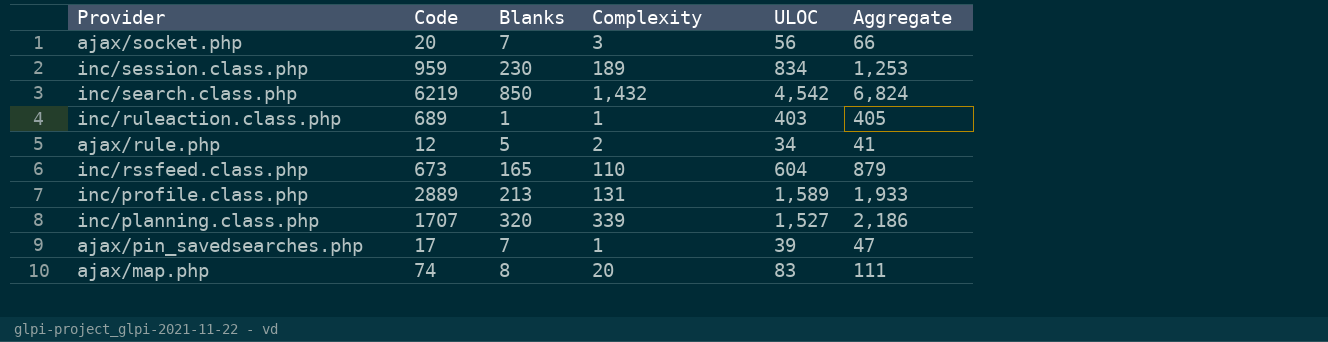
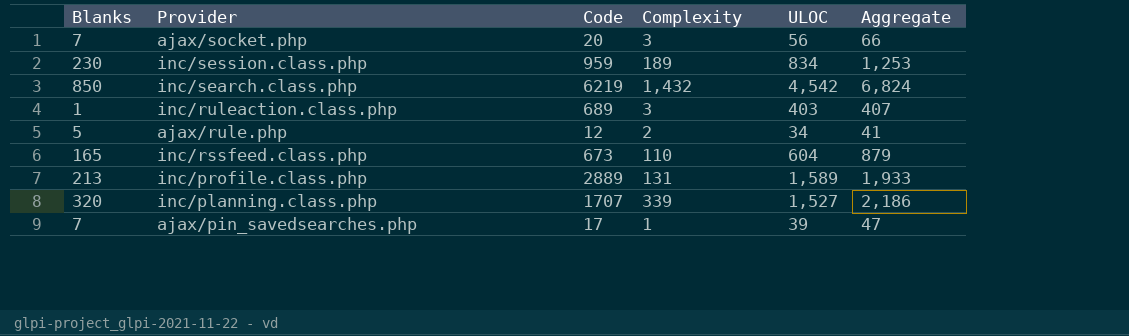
column Blanks | position: 3 -> 1
row ajax/map.php: 74 | 8 | 20 | 83 | 111 -> none
inc/ruleaction.class.php | Complexity: 1 -> 3
inc/ruleaction.class.php | Aggregate: 405 -> 407

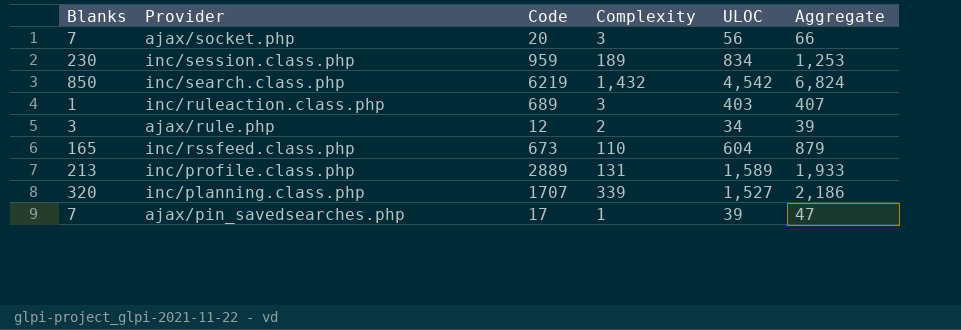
ajax/rule.php | Blanks: 5 -> 3
ajax/rule.php | Aggregate: 41 -> 39

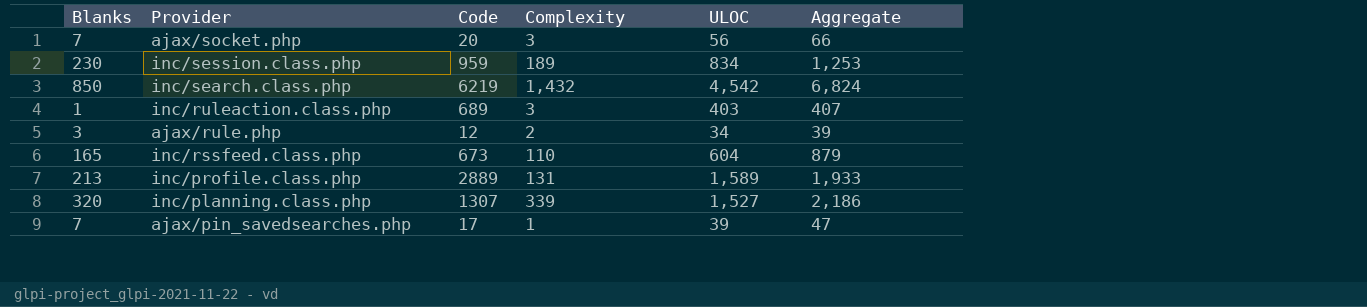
inc/planning.class.php | Code: 1707 -> 1307

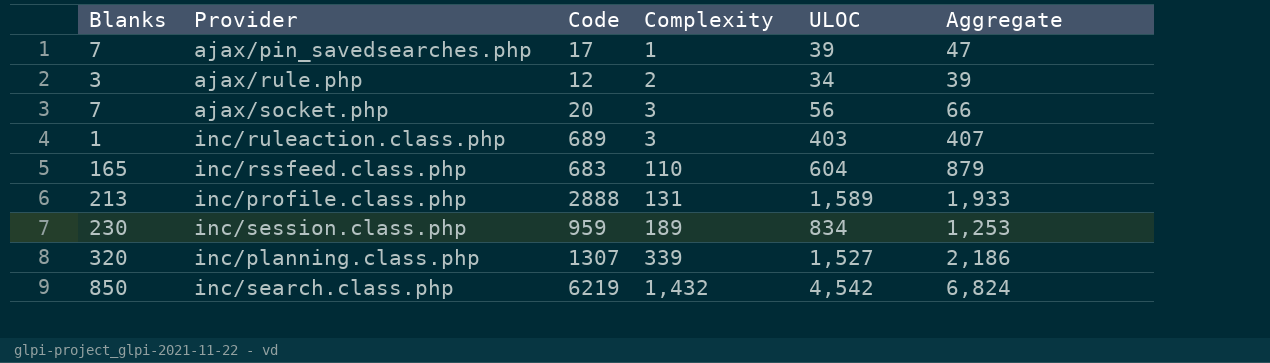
row order: none -> Complexity ascending
inc/rssfeed.class.php | Code: 673 -> 683
inc/profile.class.php | Code: 2889 -> 2888

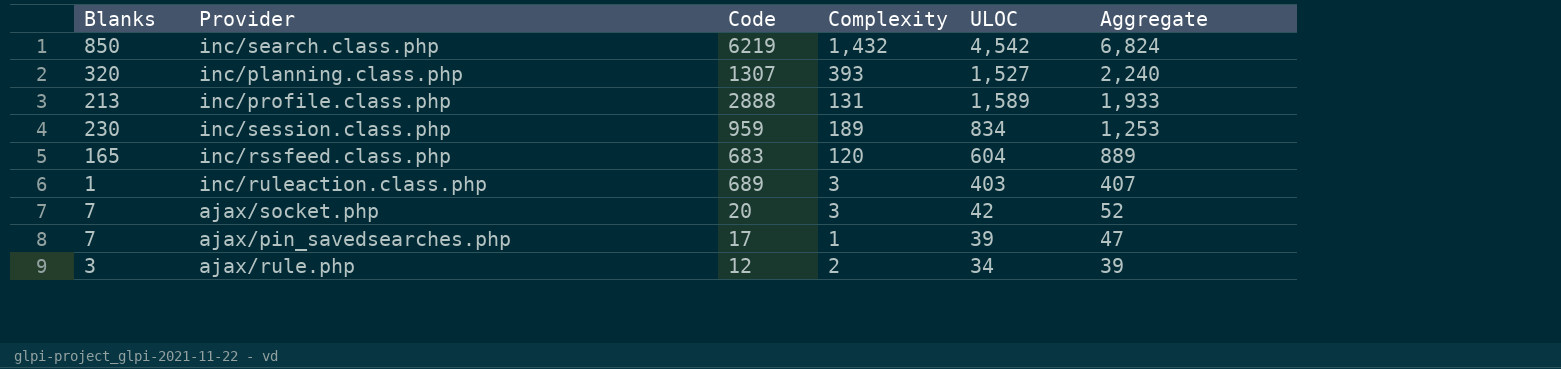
row order: Complexity ascending -> Aggregate descending
inc/planning.class.php | Complexity: 339 -> 393
inc/planning.class.php | Aggregate: 2,186 -> 2,240
inc/rssfeed.class.php | Complexity: 110 -> 120
inc/rssfeed.class.php | Aggregate: 879 -> 889
ajax/socket.php | ULOC: 56 -> 42
ajax/socket.php | Aggregate: 66 -> 52

